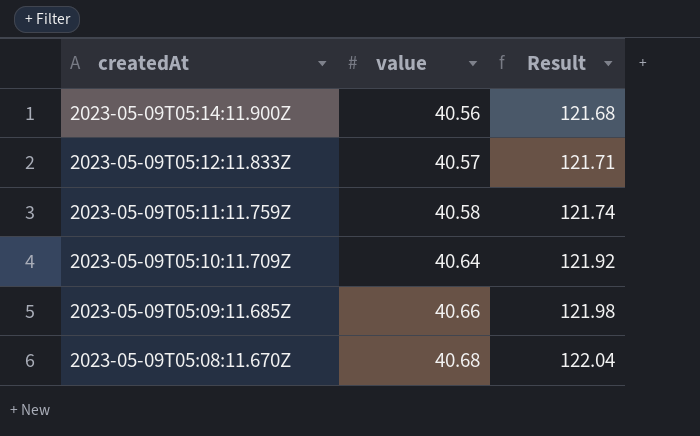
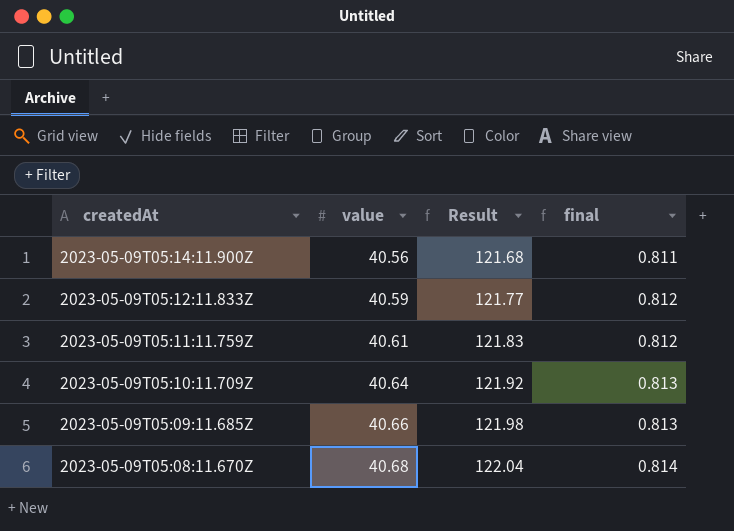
column final | formula: none -> [value] * 0.02
2023-05-09T05:12:11.833Z | value: 40.57 -> 40.59
2023-05-09T05:12:11.833Z | Result: 121.71 -> 121.77
2023-05-09T05:11:11.759Z | value: 40.58 -> 40.61
2023-05-09T05:11:11.759Z | Result: 121.74 -> 121.83

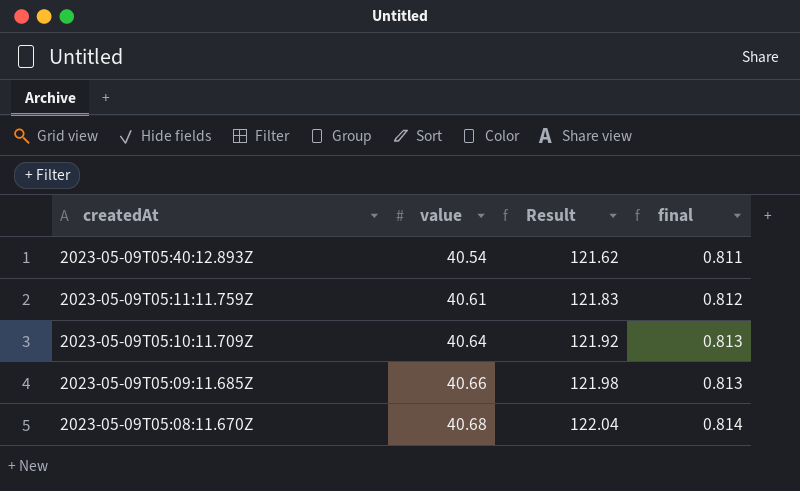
row 2023-05-09T05:14:11.900Z: 40.56 | 121.68 | 0.811 -> none
row 2023-05-09T05:12:11.833Z: 40.59 | 121.77 | 0.812 -> none
row 2023-05-09T05:40:12.893Z: none -> 40.54 | 121.62 | 0.811

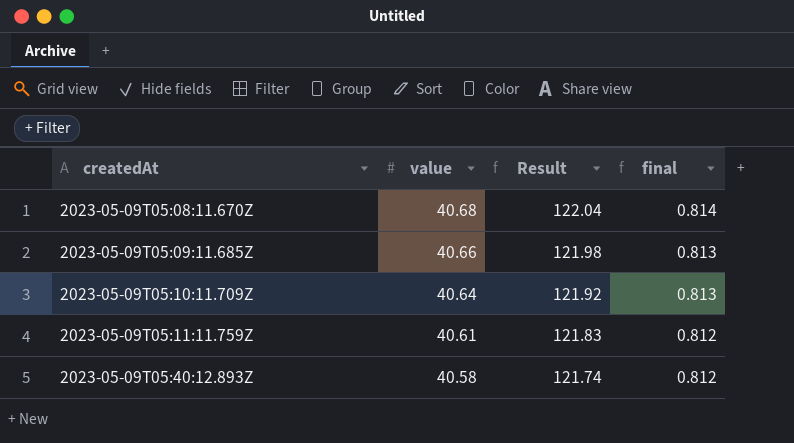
row order: createdAt descending -> createdAt ascending
2023-05-09T05:40:12.893Z | value: 40.54 -> 40.58
2023-05-09T05:40:12.893Z | Result: 121.62 -> 121.74
2023-05-09T05:40:12.893Z | final: 0.811 -> 0.812

